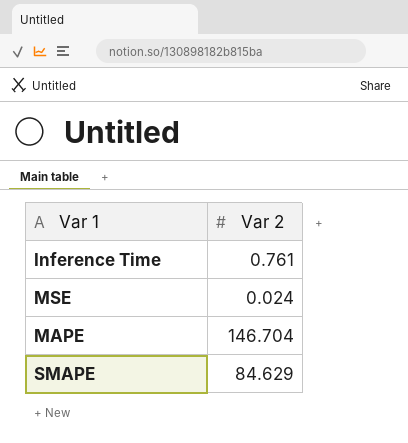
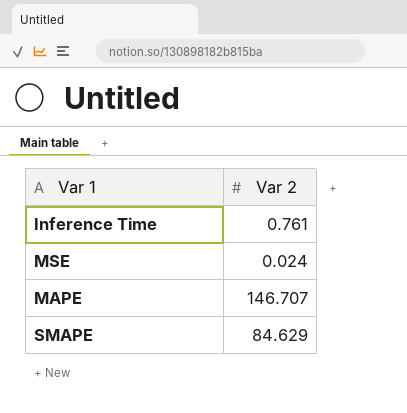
MAPE | Var 2: 146.704 -> 146.707

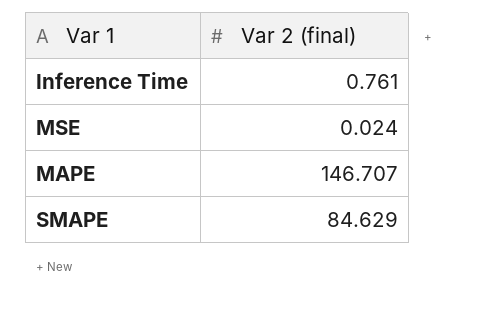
column name: Var 2 -> Var 2 (final)

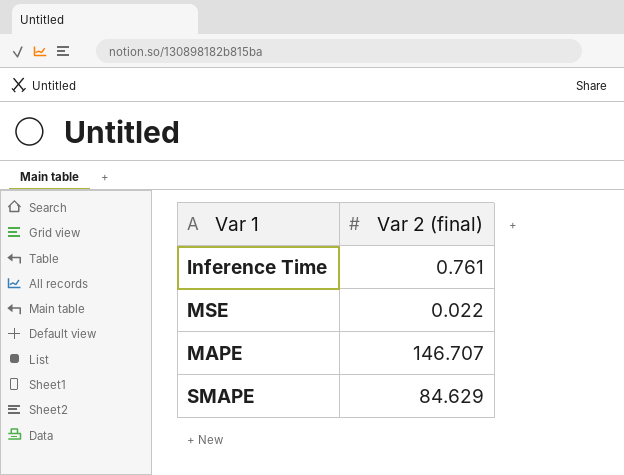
MSE | Var 2 (final): 0.024 -> 0.022

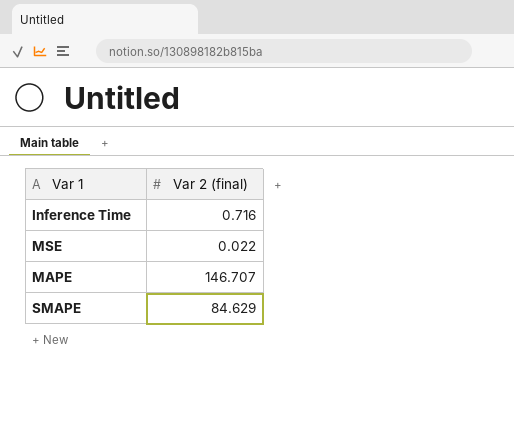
Inference Time | Var 2 (final): 0.761 -> 0.716

